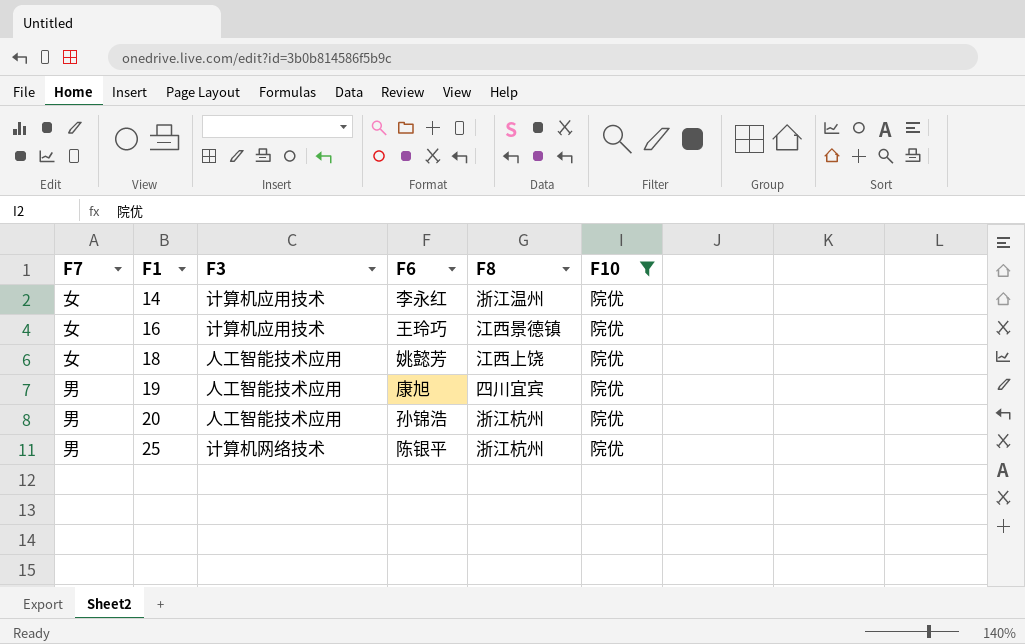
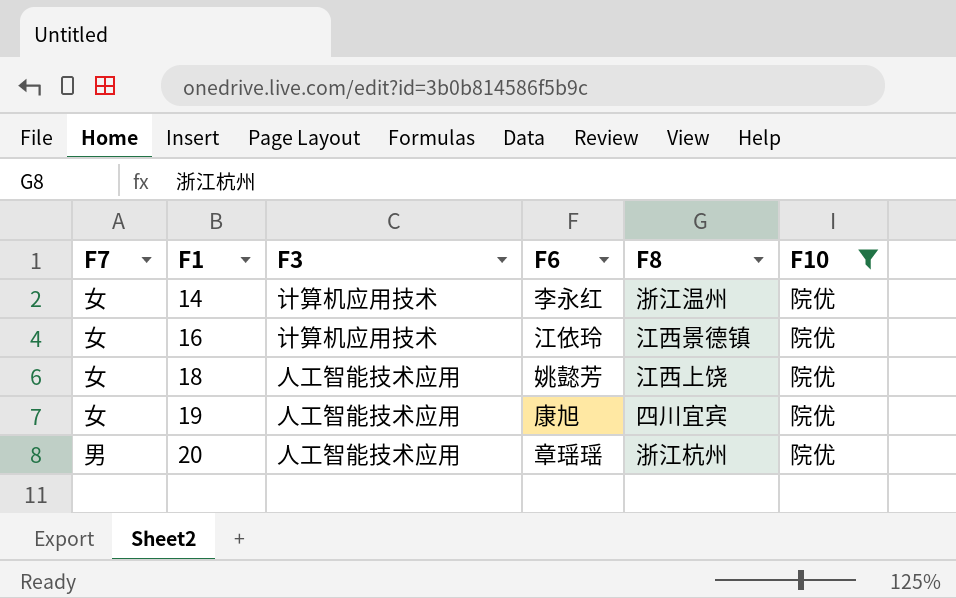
row 25: 男 | 计算机网络技术 | 陈银平 | 浙江杭州 | 院优 -> none
16 | F6: 王玲巧 -> 江依玲
19 | F7: 男 -> 女
20 | F6: 孙锦浩 -> 章瑶瑶

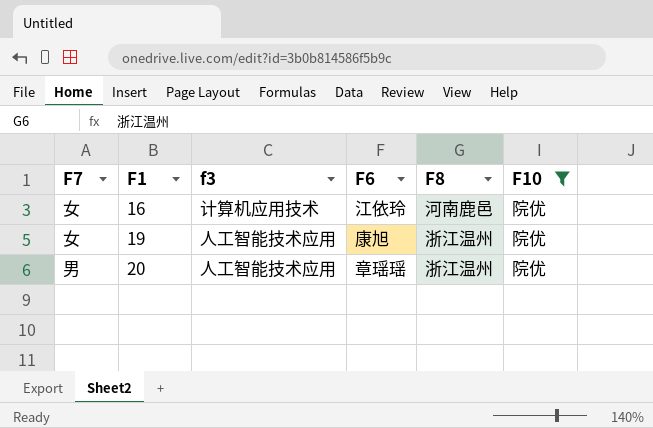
column name: F3 -> f3
row 14: 女 | 计算机应用技术 | 李永红 | 浙江温州 | 院优 -> none
row 18: 女 | 人工智能技术应用 | 姚懿芳 | 江西上饶 | 院优 -> none
16 | F8: 江西景德镇 -> 河南鹿邑
19 | F8: 四川宜宾 -> 浙江温州
20 | F8: 浙江杭州 -> 浙江温州

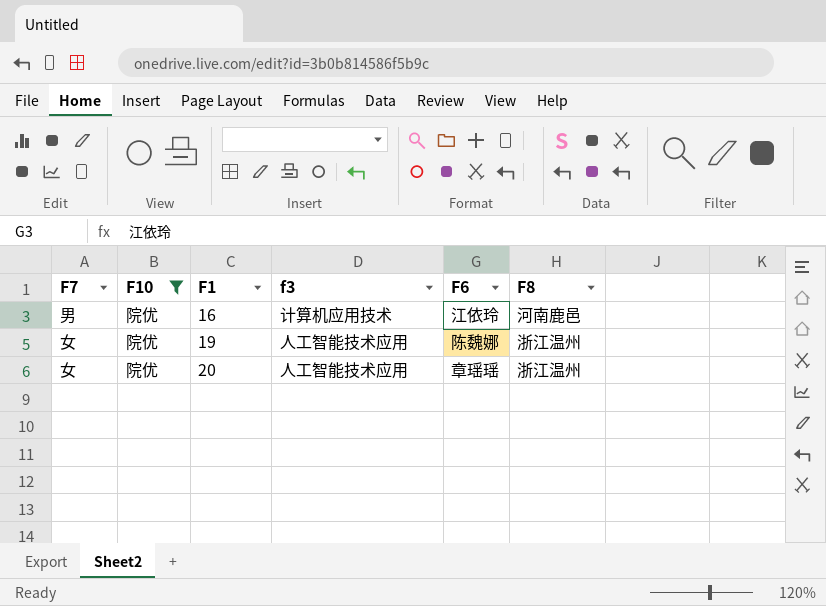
column F10 | position: 6 -> 2
16 | F7: 女 -> 男
19 | F6: 康旭 -> 陈魏娜
20 | F7: 男 -> 女

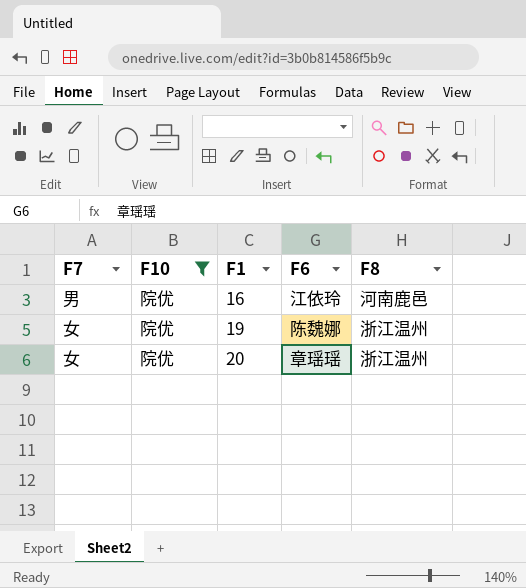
column f3 | position: 4 -> none

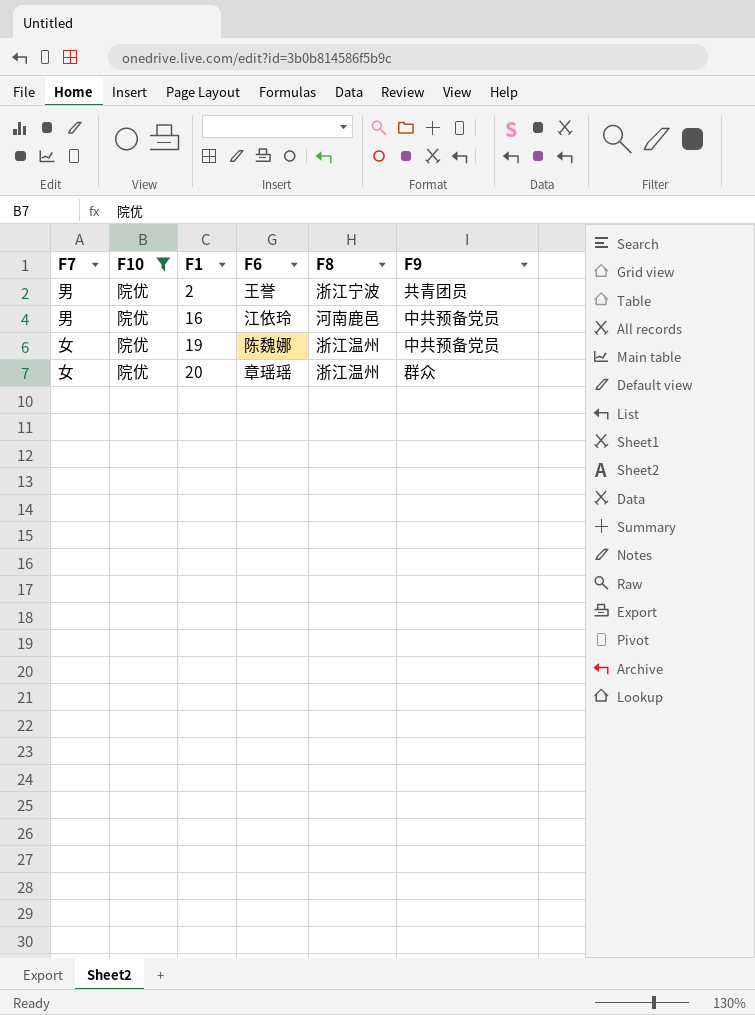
column F9 | position: none -> 6
row 2: none -> 男 | 院优 | 王誉 | 浙江宁波 | 共青团员

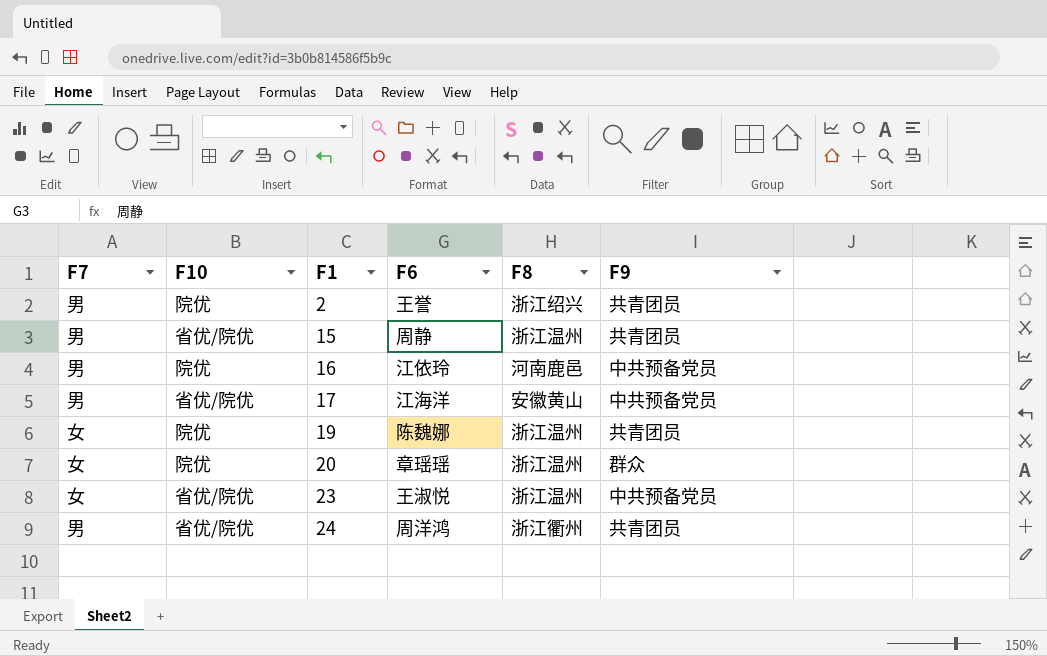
filter: F10 = 院优 -> none
2 | F8: 浙江宁波 -> 浙江绍兴
19 | F9: 中共预备党员 -> 共青团员

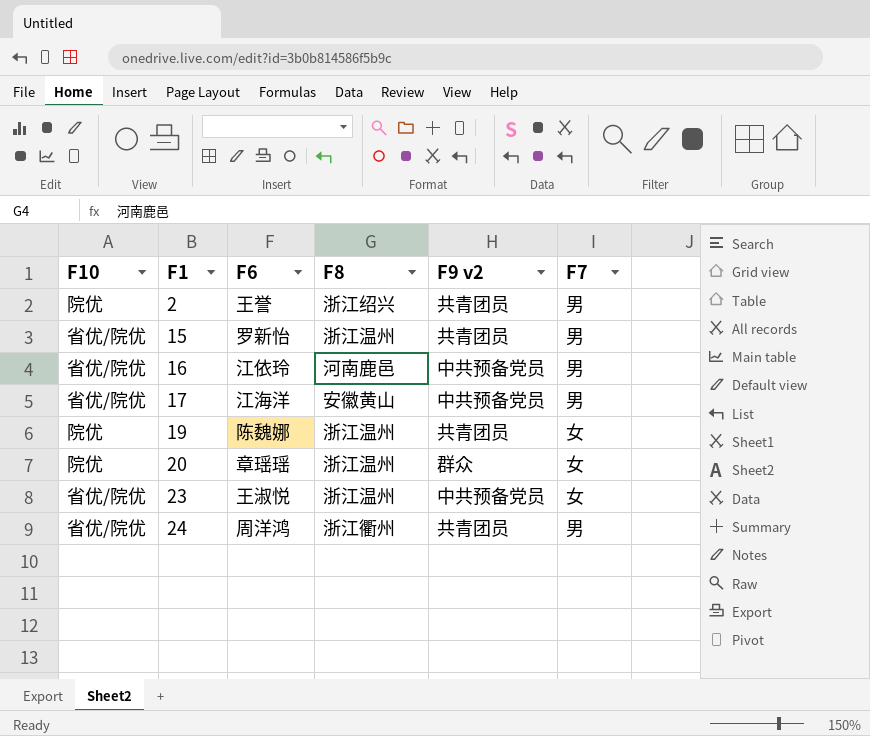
column name: F9 -> F9 v2
column F7 | position: 1 -> 6
15 | F6: 周静 -> 罗新怡
16 | F10: 院优 -> 省优/院优

